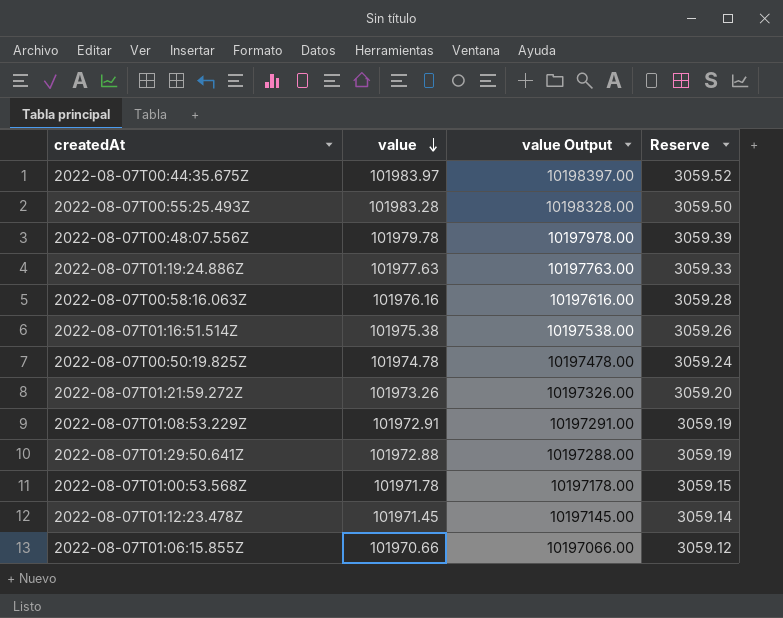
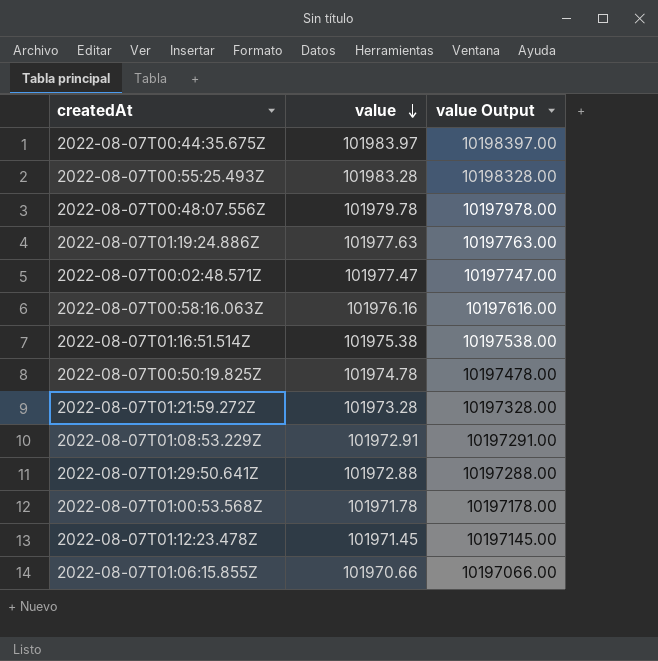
column Reserve | formula: [value] * 0.03 -> none
row 2022-08-07T00:02:48.571Z: none -> 101977.47 | 10197747.00
2022-08-07T01:21:59.272Z | value: 101973.26 -> 101973.28
2022-08-07T01:21:59.272Z | value Output: 10197326.00 -> 10197328.00

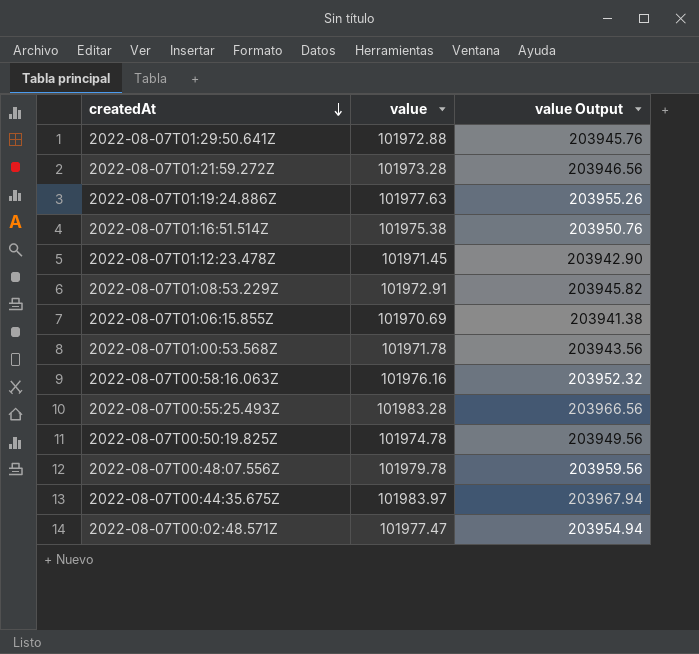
row order: value descending -> createdAt descending
column value Output | formula: [value] * 100 -> [value] * 2
2022-08-07T01:06:15.855Z | value: 101970.66 -> 101970.69

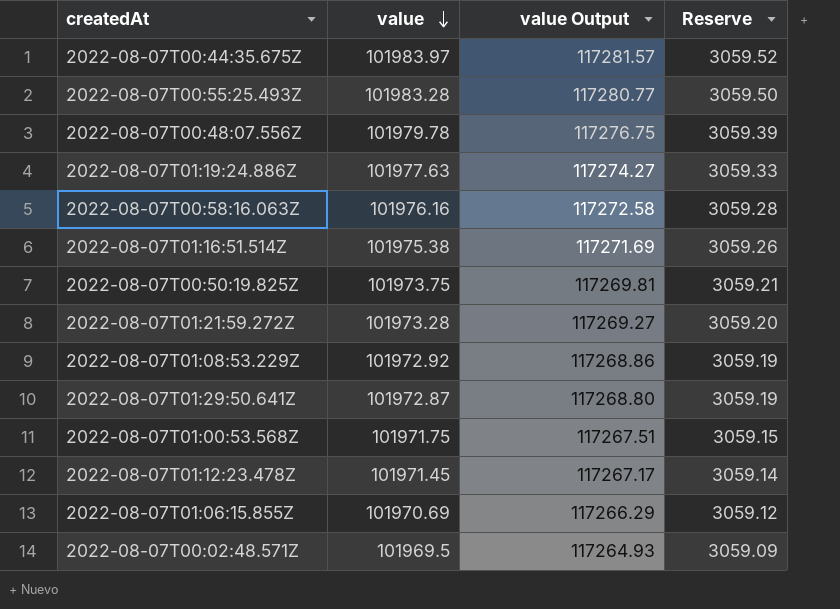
row order: createdAt descending -> value descending
column value Output | formula: [value] * 2 -> [value] * 1.15
column Reserve | formula: none -> [value] * 0.03
2022-08-07T00:50:19.825Z | value: 101974.78 -> 101973.75
2022-08-07T01:08:53.229Z | value: 101972.91 -> 101972.92
2022-08-07T01:29:50.641Z | value: 101972.88 -> 101972.87
2022-08-07T01:00:53.568Z | value: 101971.78 -> 101971.75
2022-08-07T00:02:48.571Z | value: 101977.47 -> 101969.5

